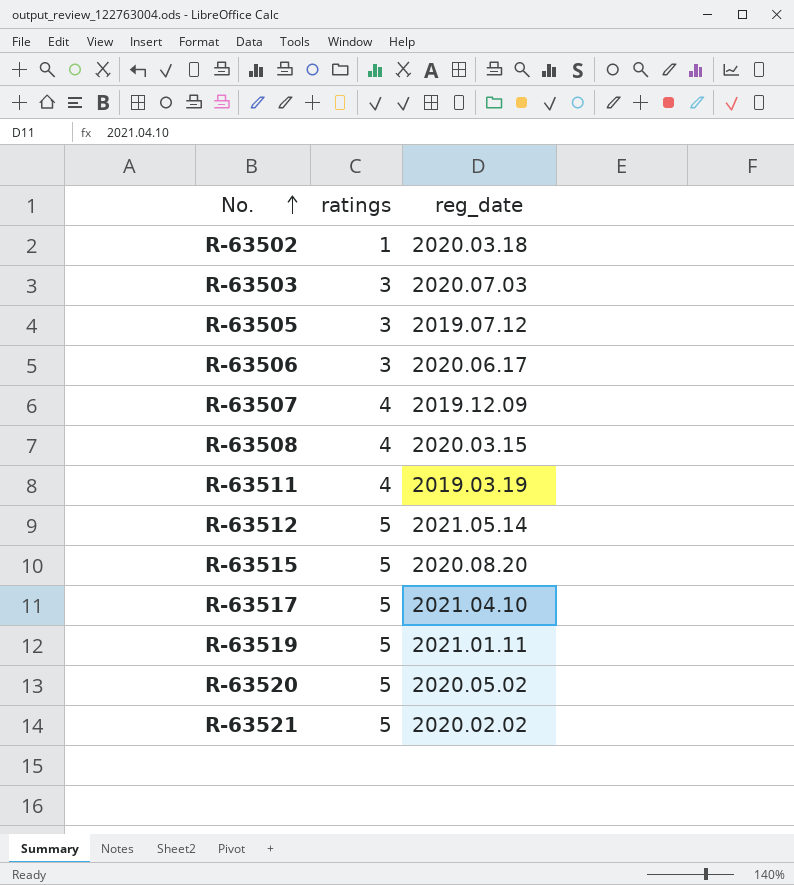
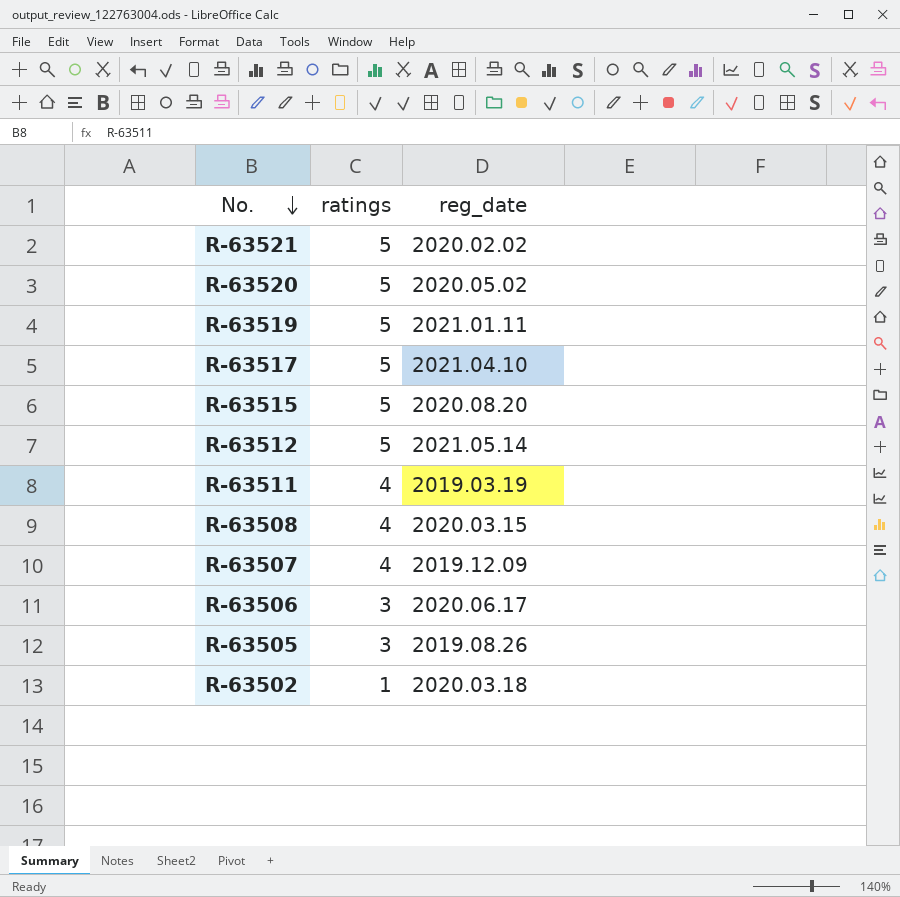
row order: No. ascending -> No. descending
row R-63503: 3 | 2020.07.03 -> none
R-63505 | reg_date: 2019.07.12 -> 2019.08.26

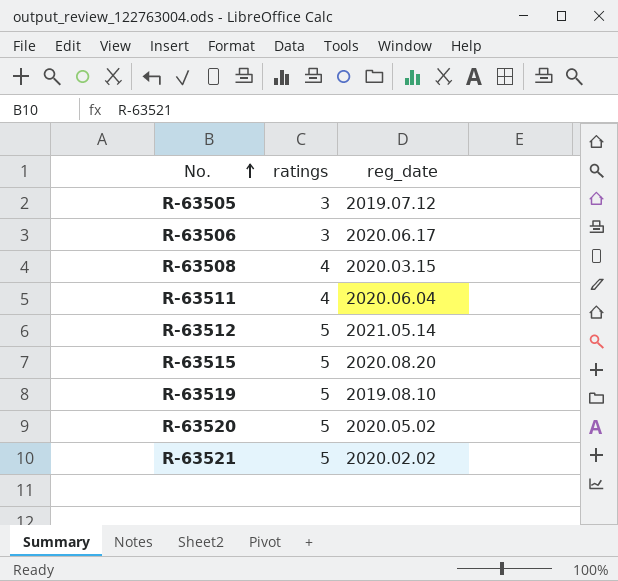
row order: No. descending -> No. ascending
row R-63517: 5 | 2021.04.10 -> none
row R-63507: 4 | 2019.12.09 -> none
row R-63502: 1 | 2020.03.18 -> none
R-63505 | reg_date: 2019.08.26 -> 2019.07.12
R-63511 | reg_date: 2019.03.19 -> 2020.06.04
R-63519 | reg_date: 2021.01.11 -> 2019.08.10

